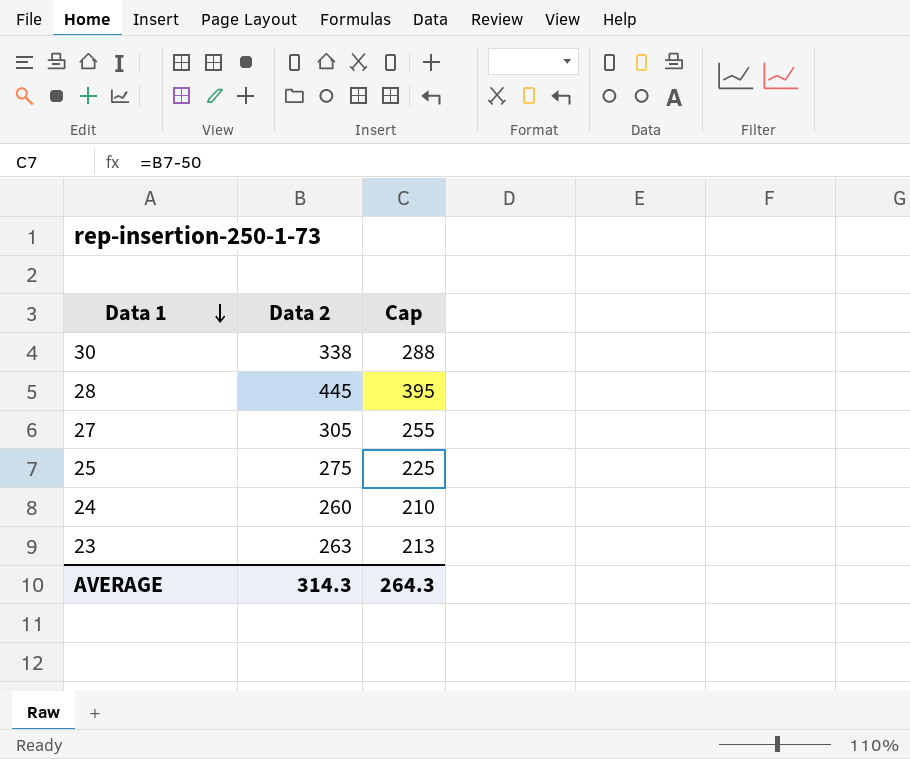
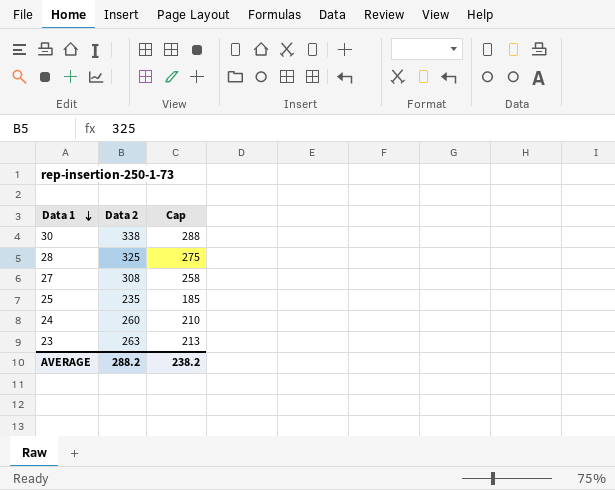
28 | Data 2: 445 -> 325
28 | Cap: 395 -> 275
27 | Data 2: 305 -> 308
27 | Cap: 255 -> 258
25 | Data 2: 275 -> 235
25 | Cap: 225 -> 185
AVERAGE | Data 2: 314.3 -> 288.2
AVERAGE | Cap: 264.3 -> 238.2

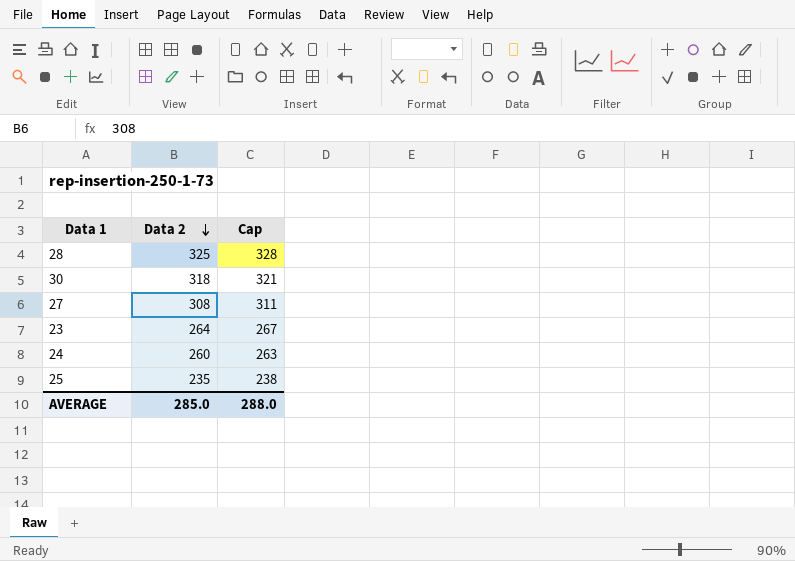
row order: Data 1 descending -> Data 2 descending
column Cap | formula: [Data 2] - 50 -> [Data 2] + 3
30 | Data 2: 338 -> 318
23 | Data 2: 263 -> 264
AVERAGE | Data 2: 288.2 -> 285.0
AVERAGE | Cap: 238.2 -> 288.0

